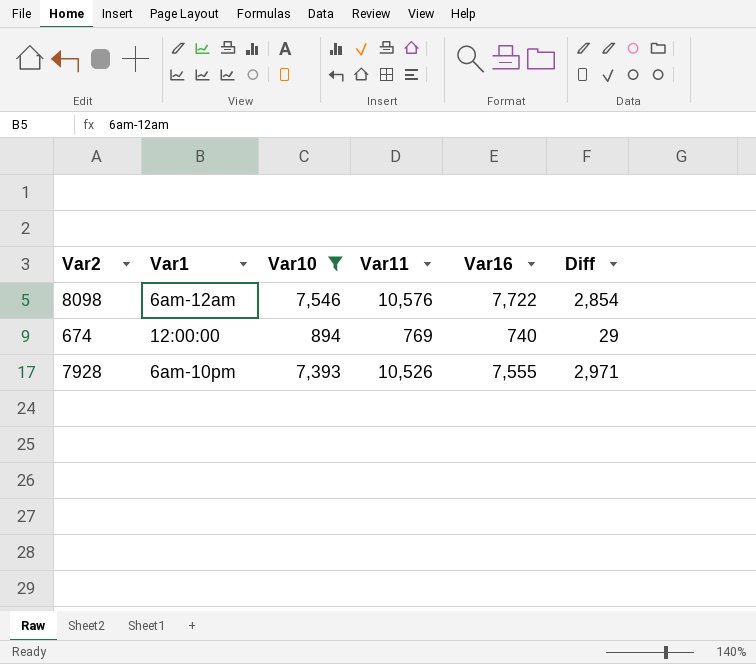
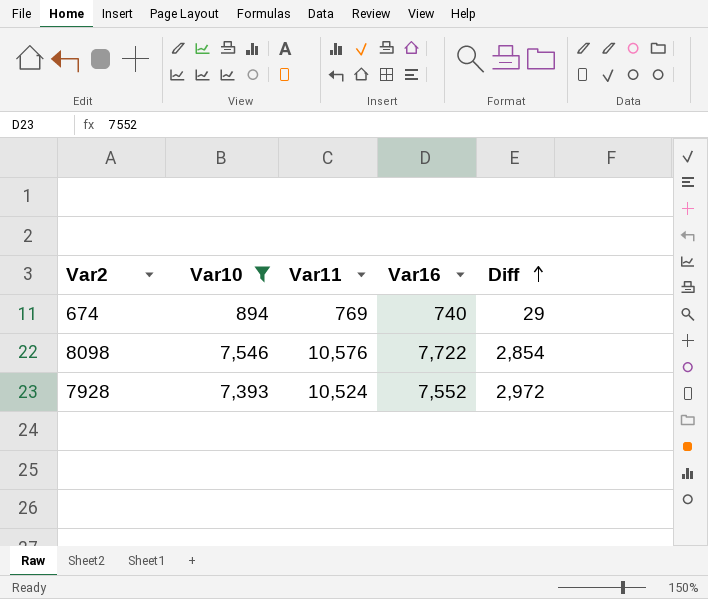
row order: none -> Diff ascending
column Var1 | position: 2 -> none
7928 | Var11: 10,526 -> 10,524
7928 | Var16: 7,555 -> 7,552
7928 | Diff: 2,971 -> 2,972

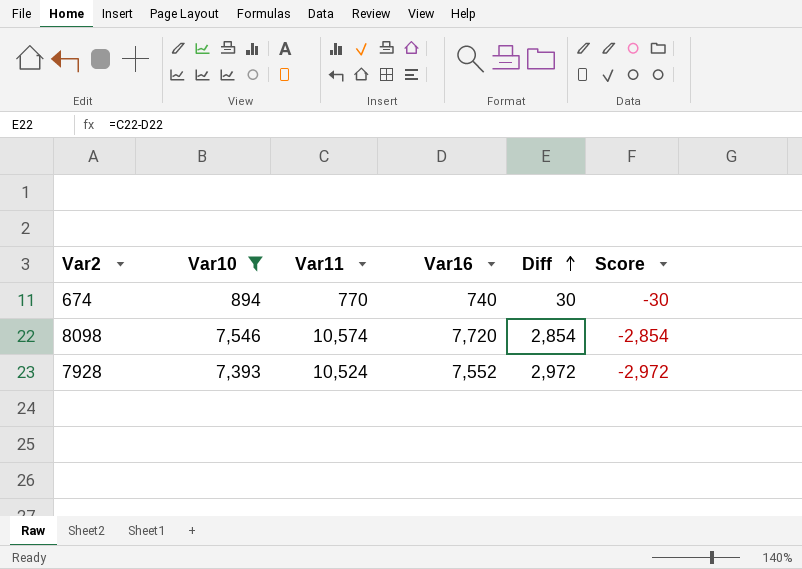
column Score | formula: none -> [Var16] - [Var11]
674 | Var11: 769 -> 770
674 | Diff: 29 -> 30
8098 | Var11: 10,576 -> 10,574
8098 | Var16: 7,722 -> 7,720

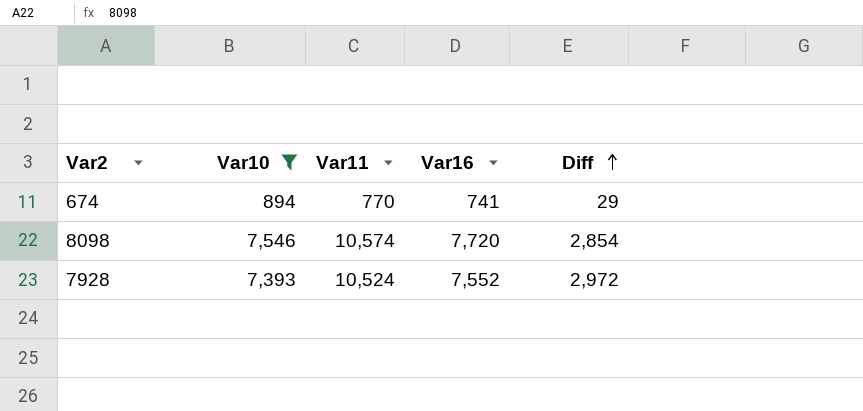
column Score | formula: [Var16] - [Var11] -> none
674 | Var16: 740 -> 741
674 | Diff: 30 -> 29

